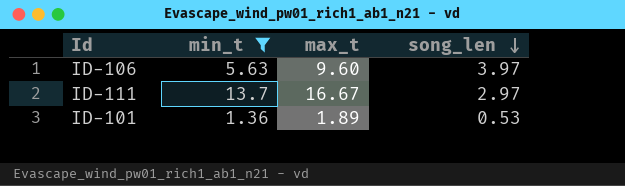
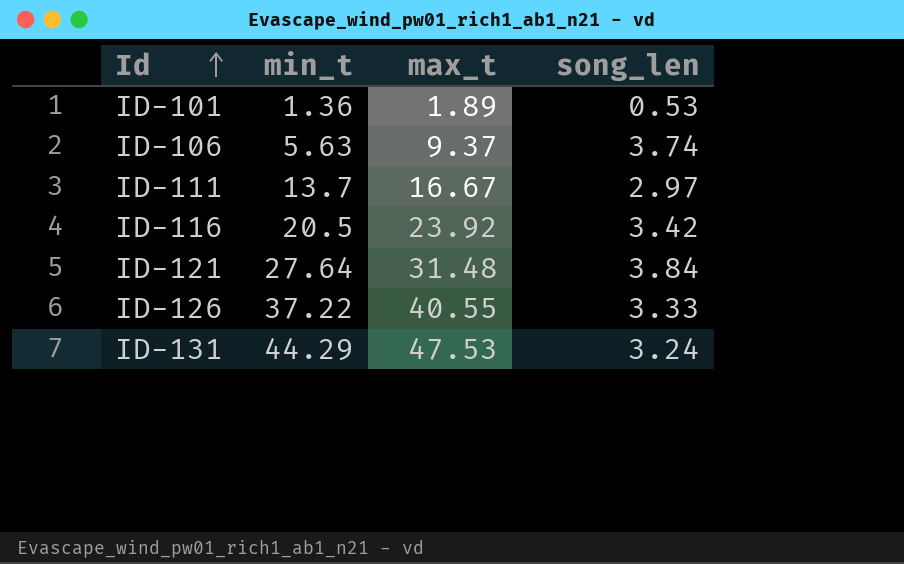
filter: min_t <= 13.7 -> none
row order: song_len descending -> Id ascending
ID-106 | max_t: 9.60 -> 9.37
ID-106 | song_len: 3.97 -> 3.74

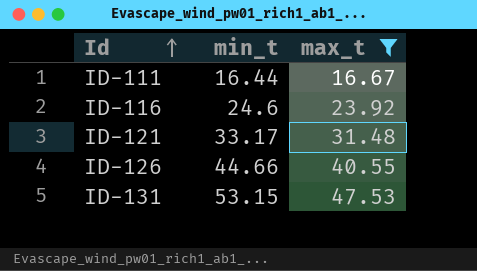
filter: none -> max_t >= 16.67
column song_len | formula: [max_t] - [min_t] -> none
ID-111 | min_t: 13.7 -> 16.44
ID-116 | min_t: 20.5 -> 24.6
ID-121 | min_t: 27.64 -> 33.17
ID-126 | min_t: 37.22 -> 44.66
ID-131 | min_t: 44.29 -> 53.15

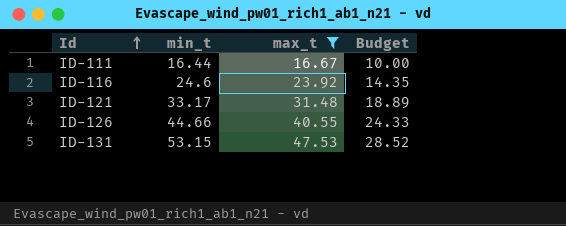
column Budget | formula: none -> [max_t] * 0.6

